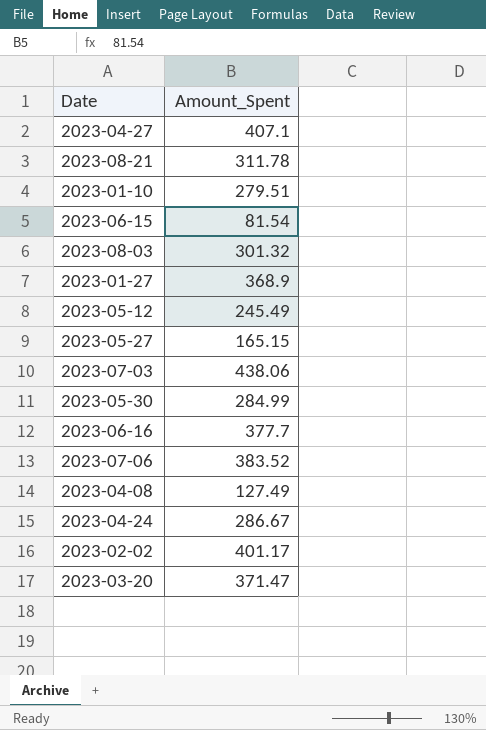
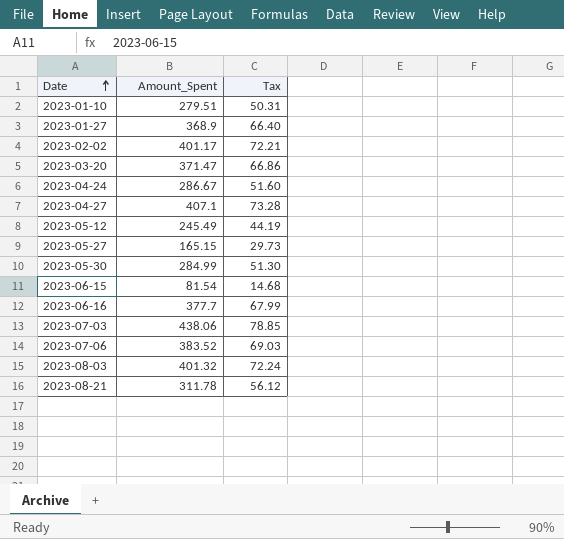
row order: none -> Date ascending
column Tax | formula: none -> [Amount_Spent] * 0.18
row 2023-04-08: 127.49 -> none
2023-08-03 | Amount_Spent: 301.32 -> 401.32

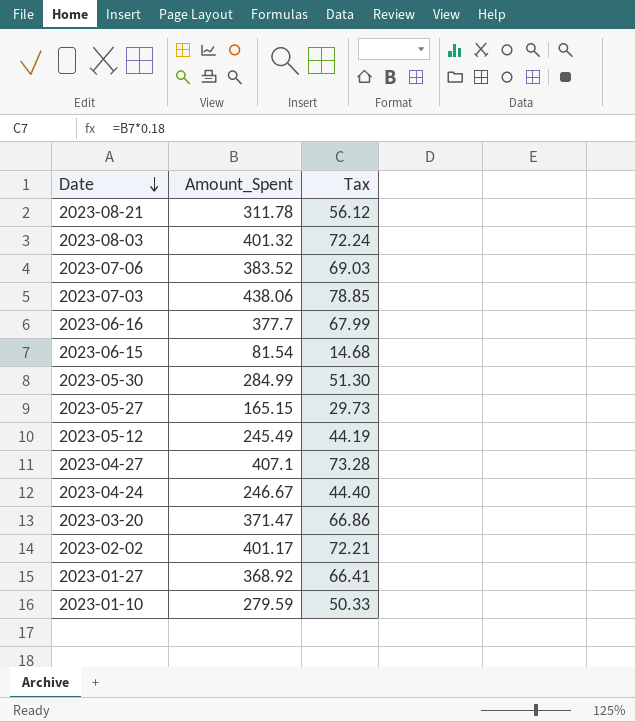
row order: Date ascending -> Date descending
2023-04-24 | Amount_Spent: 286.67 -> 246.67
2023-04-24 | Tax: 51.60 -> 44.40
2023-01-27 | Amount_Spent: 368.9 -> 368.92
2023-01-27 | Tax: 66.40 -> 66.41
2023-01-10 | Amount_Spent: 279.51 -> 279.59
2023-01-10 | Tax: 50.31 -> 50.33

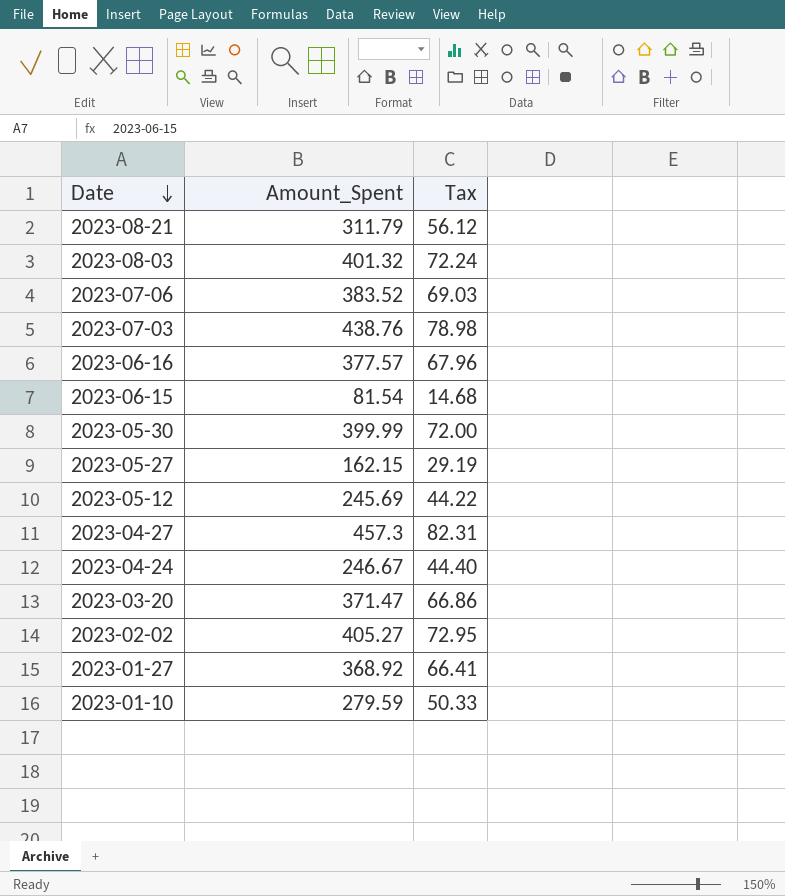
2023-08-21 | Amount_Spent: 311.78 -> 311.79
2023-07-03 | Amount_Spent: 438.06 -> 438.76
2023-07-03 | Tax: 78.85 -> 78.98
2023-06-16 | Amount_Spent: 377.7 -> 377.57
2023-06-16 | Tax: 67.99 -> 67.96
2023-05-30 | Amount_Spent: 284.99 -> 399.99
2023-05-30 | Tax: 51.30 -> 72.00
2023-05-27 | Amount_Spent: 165.15 -> 162.15
2023-05-27 | Tax: 29.73 -> 29.19
2023-05-12 | Amount_Spent: 245.49 -> 245.69
2023-05-12 | Tax: 44.19 -> 44.22
2023-04-27 | Amount_Spent: 407.1 -> 457.3
2023-04-27 | Tax: 73.28 -> 82.31
2023-02-02 | Amount_Spent: 401.17 -> 405.27
2023-02-02 | Tax: 72.21 -> 72.95

